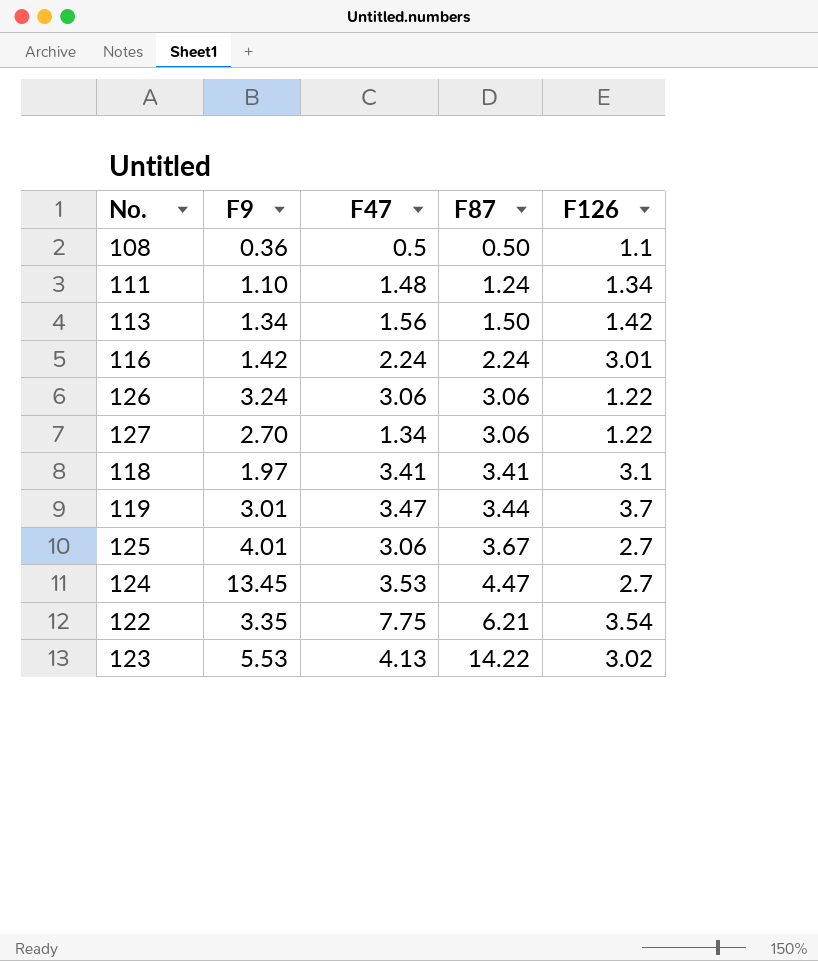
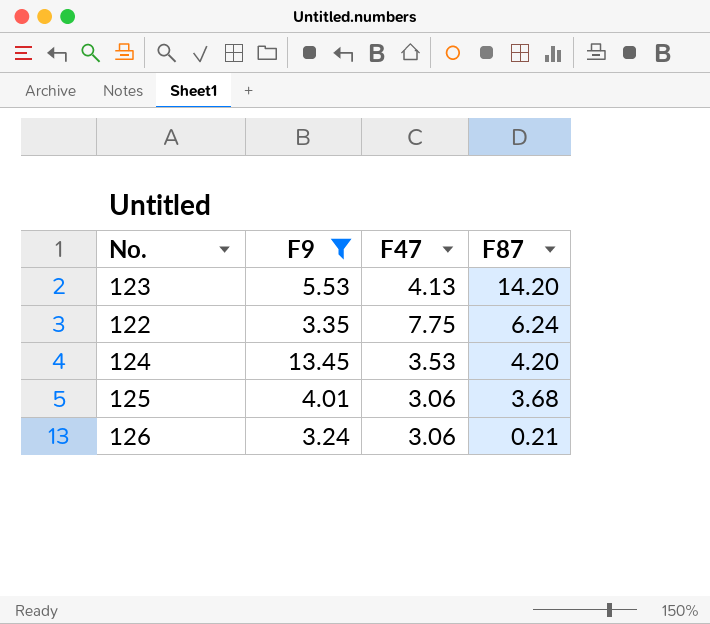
filter: none -> F9 >= 3.24
row order: F87 ascending -> F87 descending
column F126 | position: 5 -> none
123 | F87: 14.22 -> 14.20
122 | F87: 6.21 -> 6.24
124 | F87: 4.47 -> 4.20
125 | F87: 3.67 -> 3.68
126 | F87: 3.06 -> 0.21

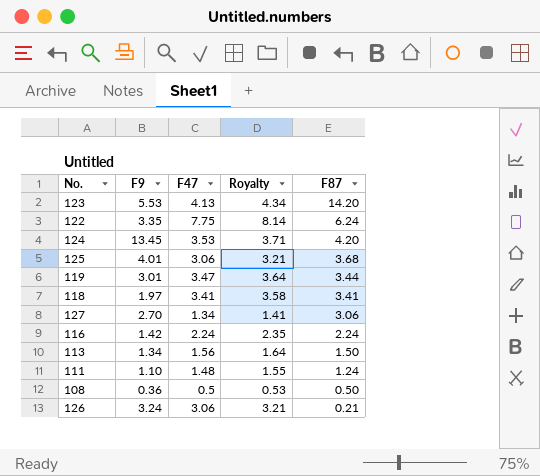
filter: F9 >= 3.24 -> none
column Royalty | formula: none -> [F47] * 1.05

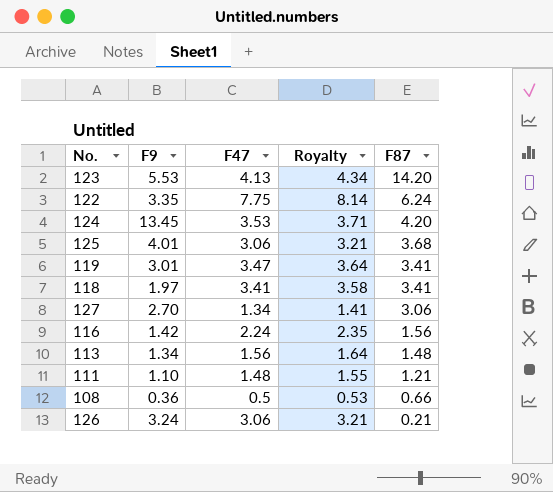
119 | F87: 3.44 -> 3.41
116 | F87: 2.24 -> 1.56
113 | F87: 1.50 -> 1.48
111 | F87: 1.24 -> 1.21
108 | F87: 0.50 -> 0.66

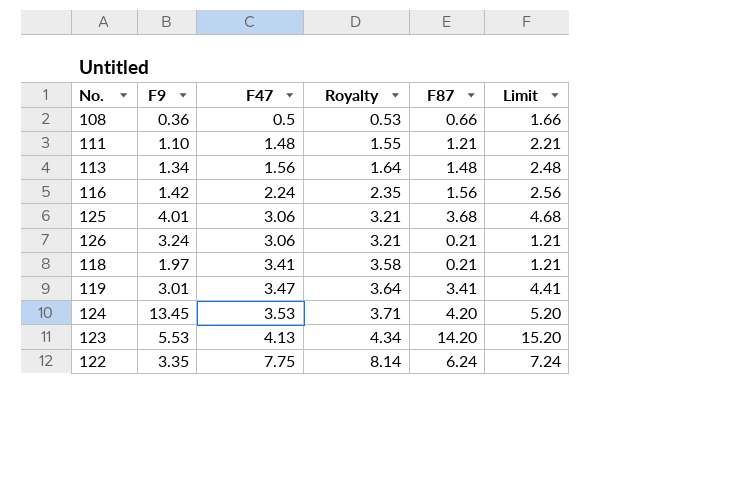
row order: F87 descending -> F47 ascending
column Limit | formula: none -> [F87] + 1
row 127: 2.70 | 1.34 | 1.41 | 3.06 -> none
118 | F87: 3.41 -> 0.21

